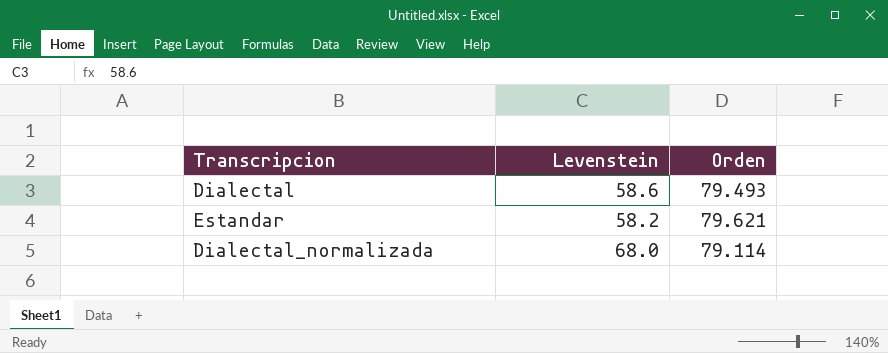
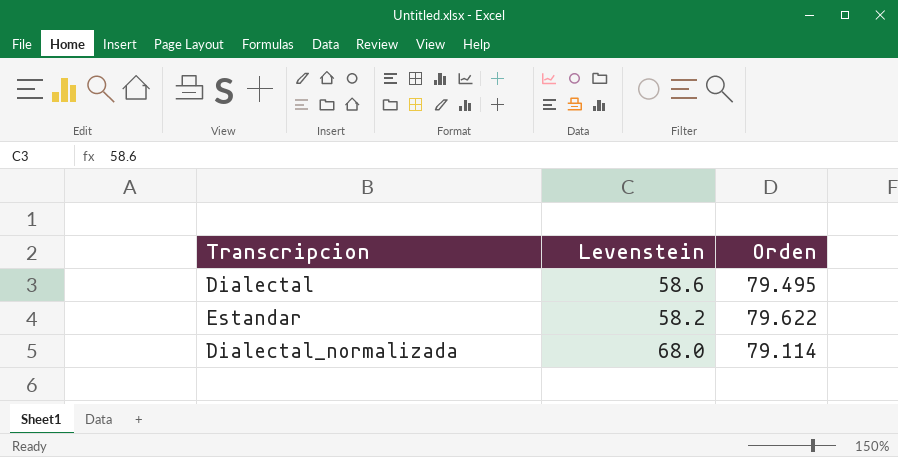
Dialectal | Orden: 79.493 -> 79.495
Estandar | Orden: 79.621 -> 79.622

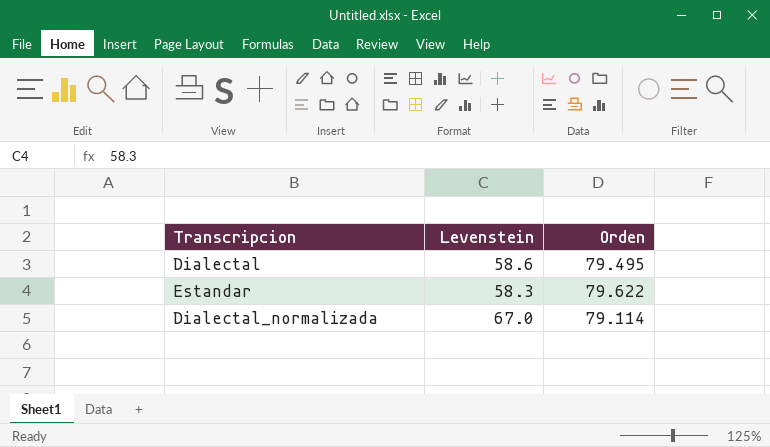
Estandar | Levenstein: 58.2 -> 58.3
Dialectal_normalizada | Levenstein: 68.0 -> 67.0

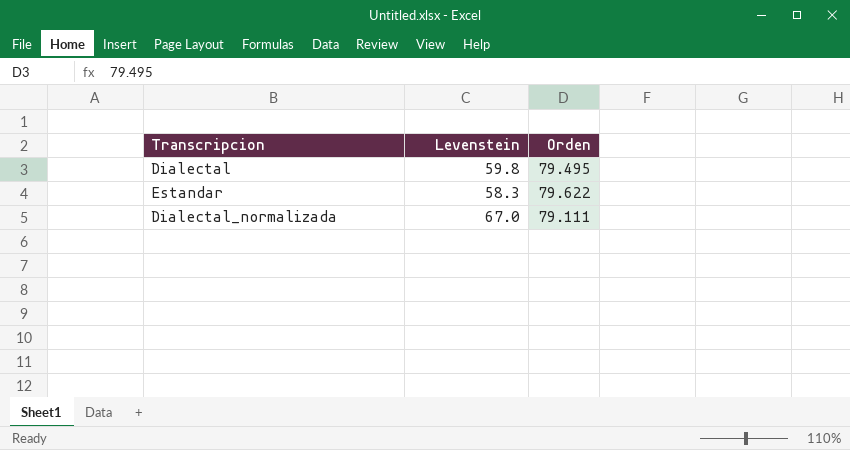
Dialectal | Levenstein: 58.6 -> 59.8
Dialectal_normalizada | Orden: 79.114 -> 79.111

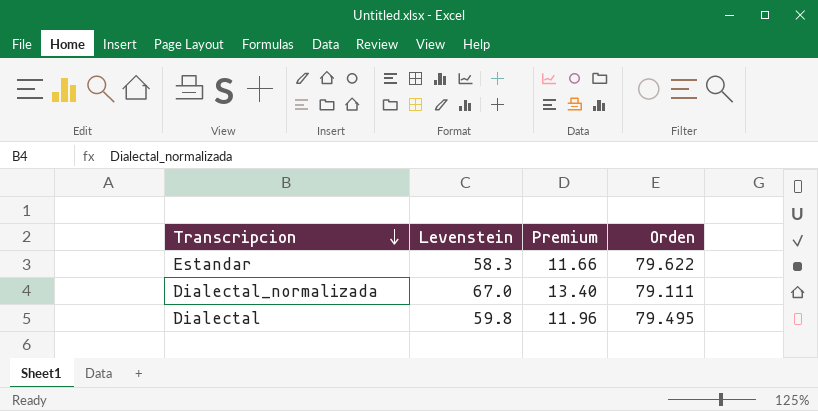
row order: none -> Transcripcion descending
column Premium | formula: none -> [Levenstein] * 0.2

